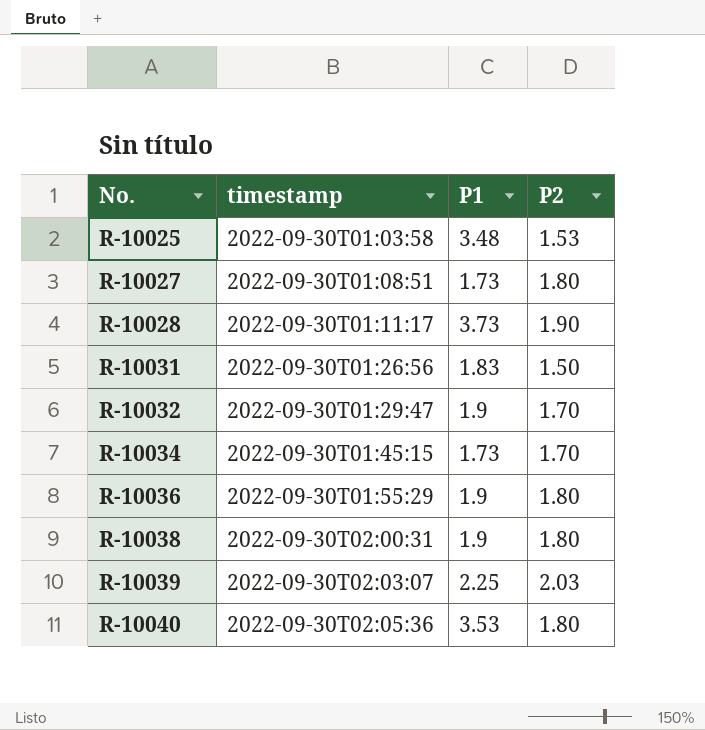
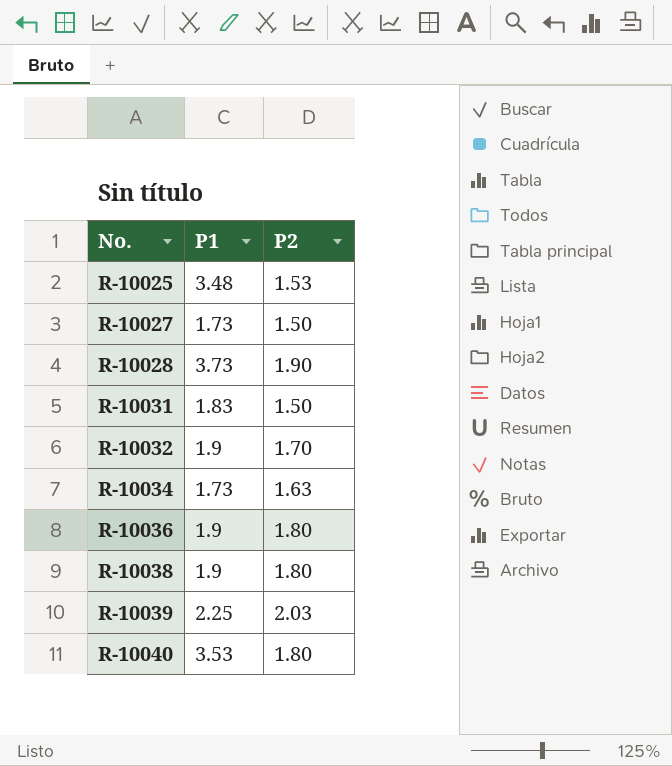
column timestamp | position: 2 -> none
R-10027 | P2: 1.80 -> 1.50
R-10034 | P2: 1.70 -> 1.63

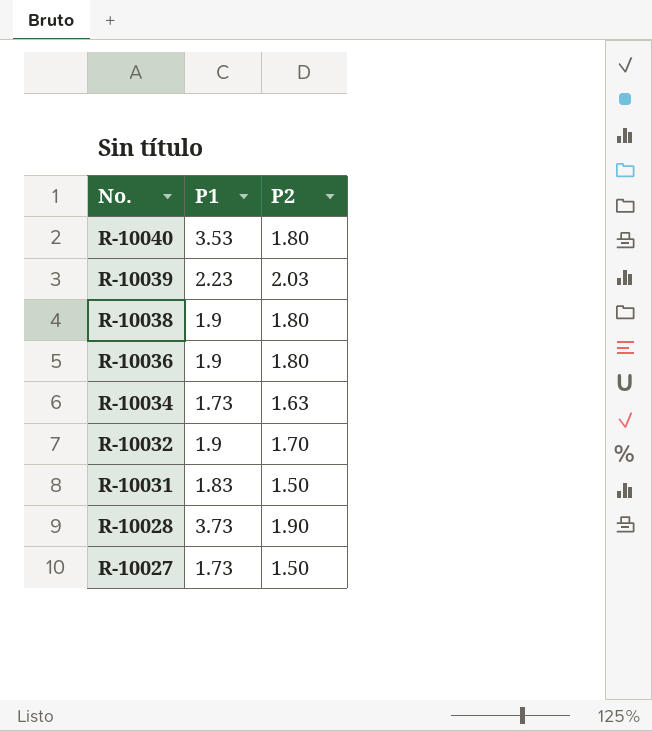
row order: No. ascending -> No. descending
row R-10025: 3.48 | 1.53 -> none
R-10039 | P1: 2.25 -> 2.23

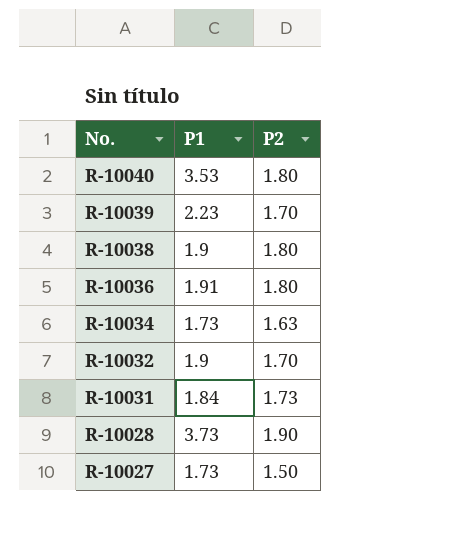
R-10039 | P2: 2.03 -> 1.70
R-10036 | P1: 1.9 -> 1.91
R-10031 | P1: 1.83 -> 1.84
R-10031 | P2: 1.50 -> 1.73

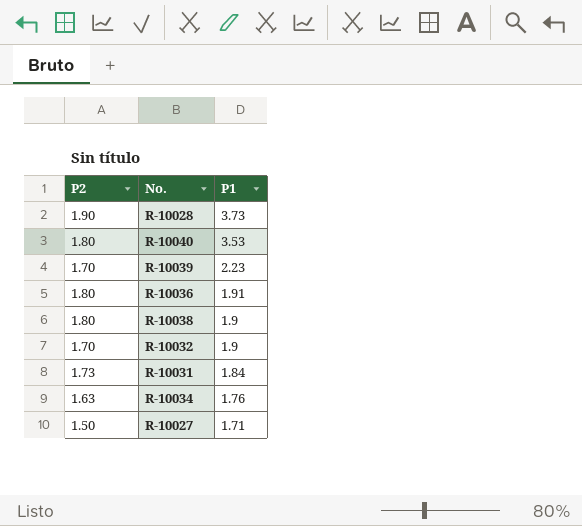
row order: No. descending -> P1 descending
column P2 | position: 3 -> 1
R-10034 | P1: 1.73 -> 1.76
R-10027 | P1: 1.73 -> 1.71

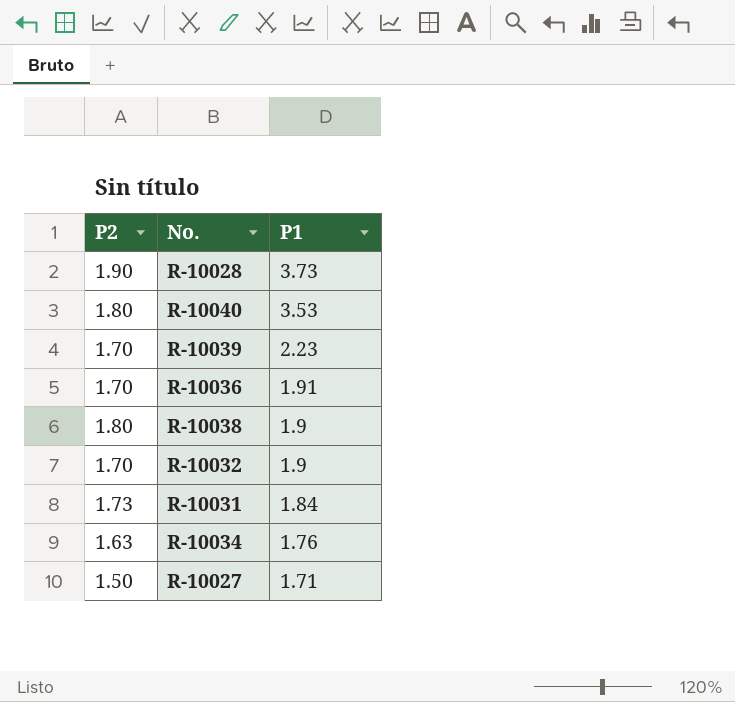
R-10036 | P2: 1.80 -> 1.70

